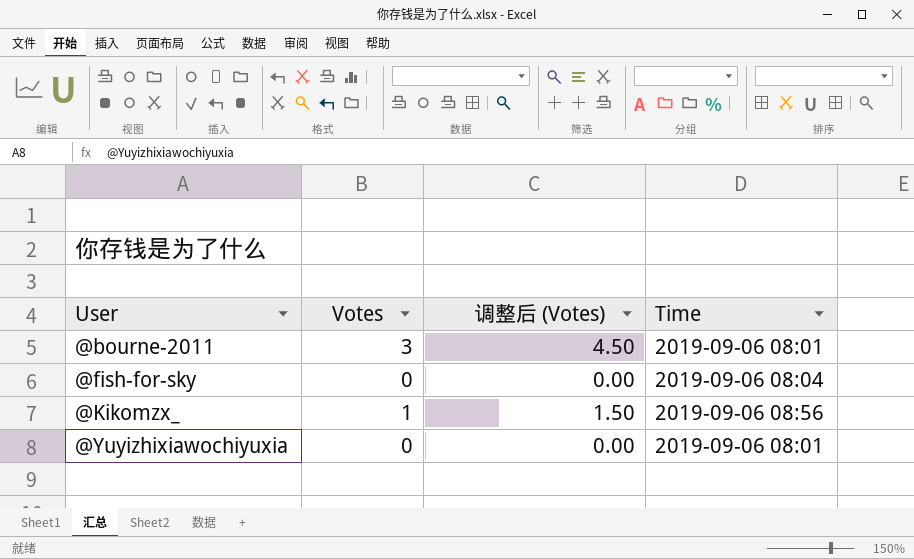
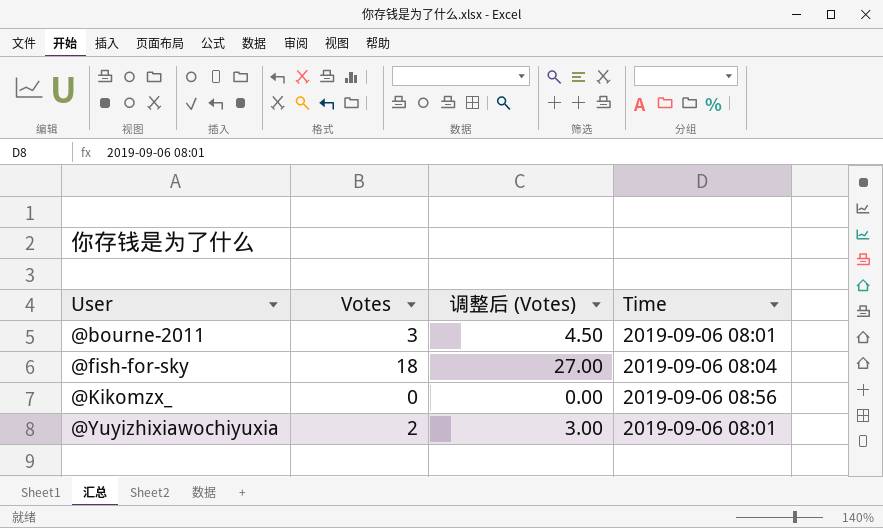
@fish-for-sky | Votes: 0 -> 18
@fish-for-sky | 调整后 (Votes): 0.00 -> 27.00
@Kikomzx_ | Votes: 1 -> 0
@Kikomzx_ | 调整后 (Votes): 1.50 -> 0.00
@Yuyizhixiawochiyuxia | Votes: 0 -> 2
@Yuyizhixiawochiyuxia | 调整后 (Votes): 0.00 -> 3.00

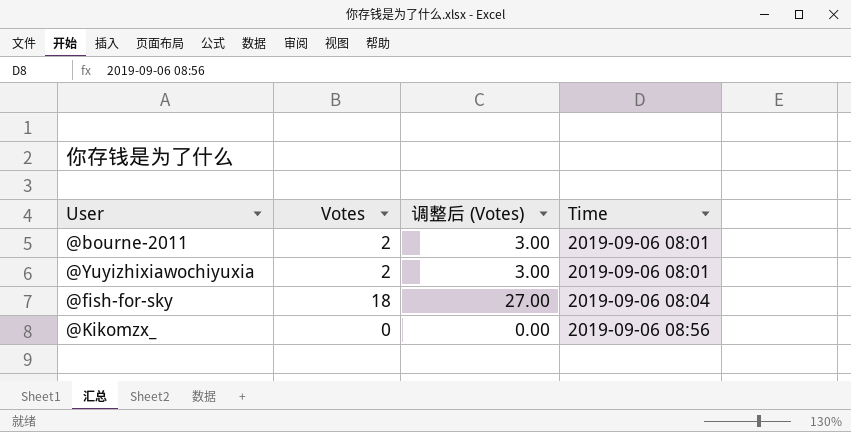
row order: User ascending -> Time ascending
@bourne-2011 | Votes: 3 -> 2
@bourne-2011 | 调整后 (Votes): 4.50 -> 3.00

